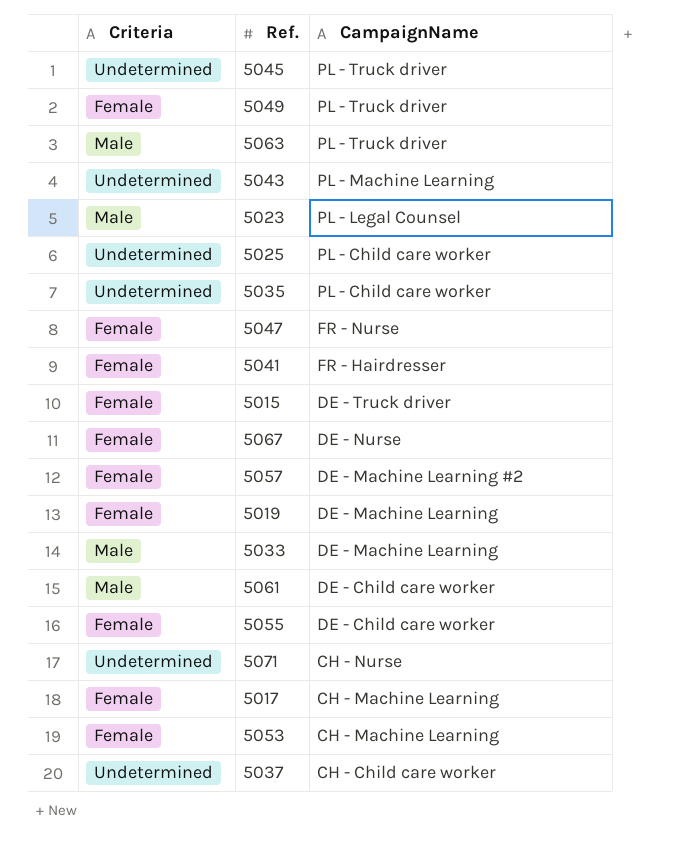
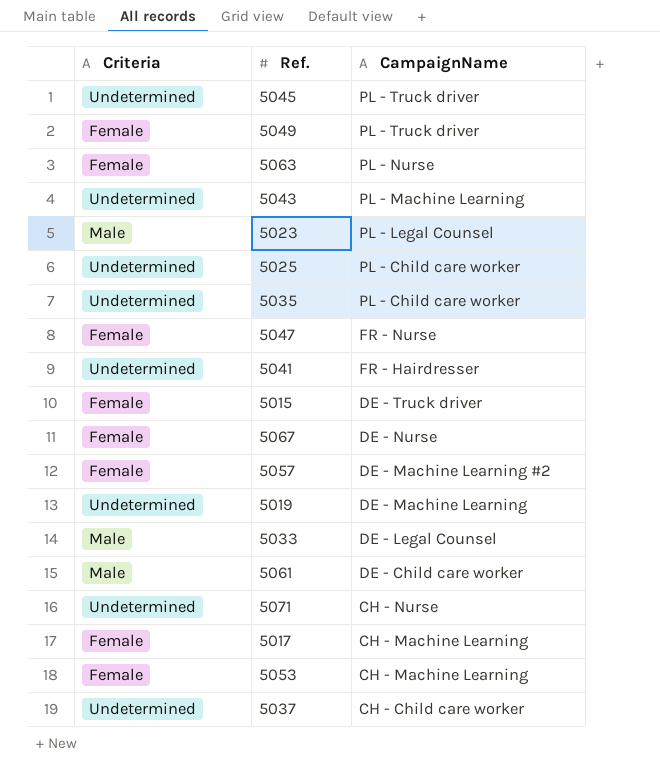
row 5055: Female | DE - Child care worker -> none
5063 | Criteria: Male -> Female
5063 | CampaignName: PL - Truck driver -> PL - Nurse
5041 | Criteria: Female -> Undetermined
5019 | Criteria: Female -> Undetermined
5033 | CampaignName: DE - Machine Learning -> DE - Legal Counsel

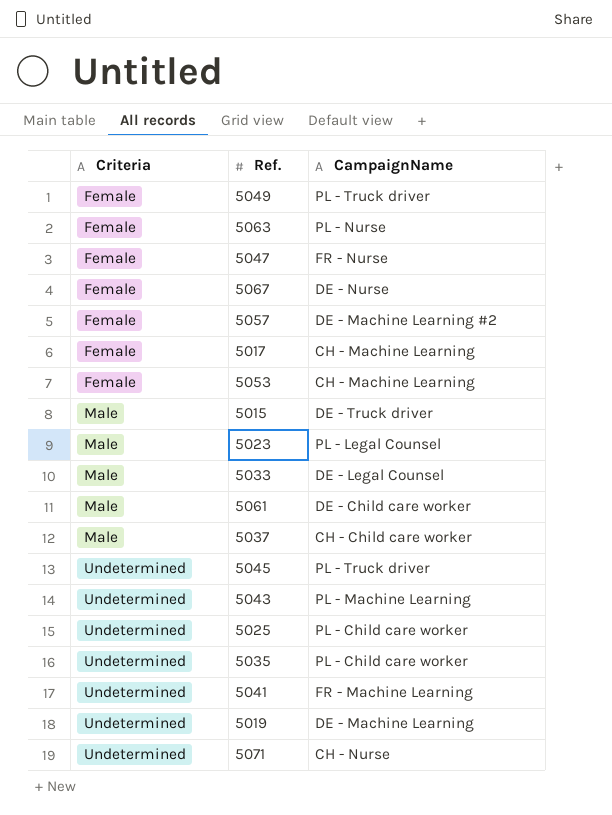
row order: CampaignName descending -> Criteria ascending
5015 | Criteria: Female -> Male
5037 | Criteria: Undetermined -> Male
5041 | CampaignName: FR - Hairdresser -> FR - Machine Learning

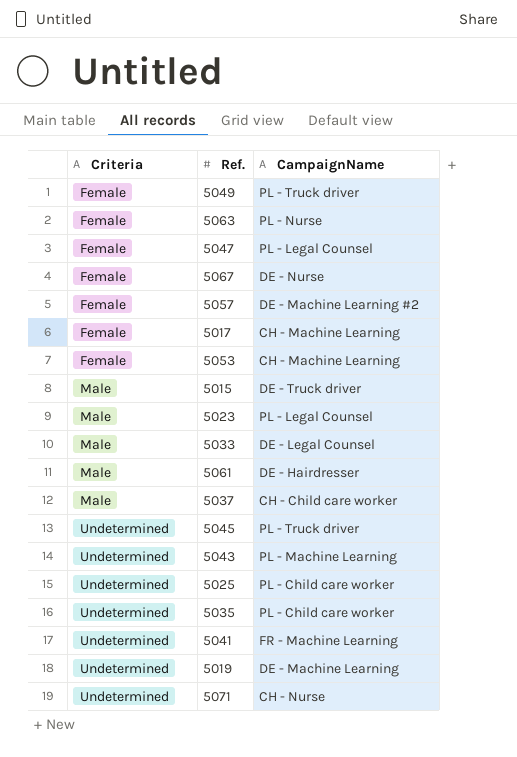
5047 | CampaignName: FR - Nurse -> PL - Legal Counsel
5061 | CampaignName: DE - Child care worker -> DE - Hairdresser

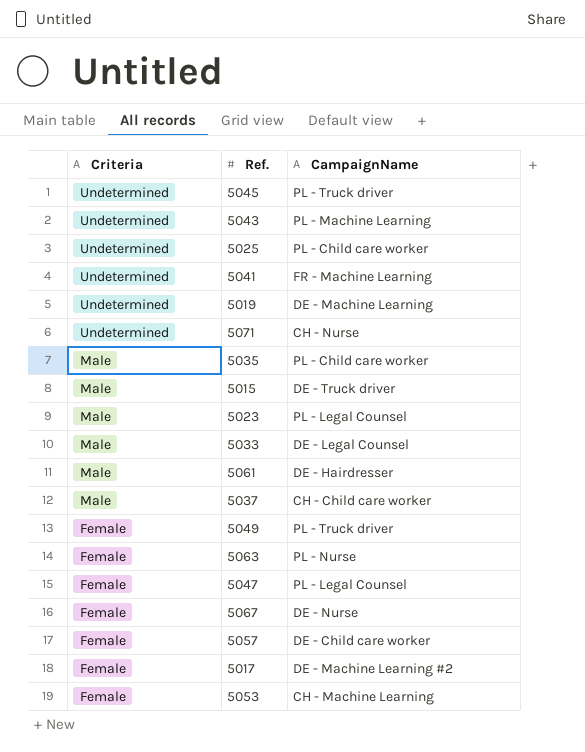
row order: Criteria ascending -> Criteria descending
5035 | Criteria: Undetermined -> Male
5057 | CampaignName: DE - Machine Learning #2 -> DE - Child care worker
5017 | CampaignName: CH - Machine Learning -> DE - Machine Learning #2

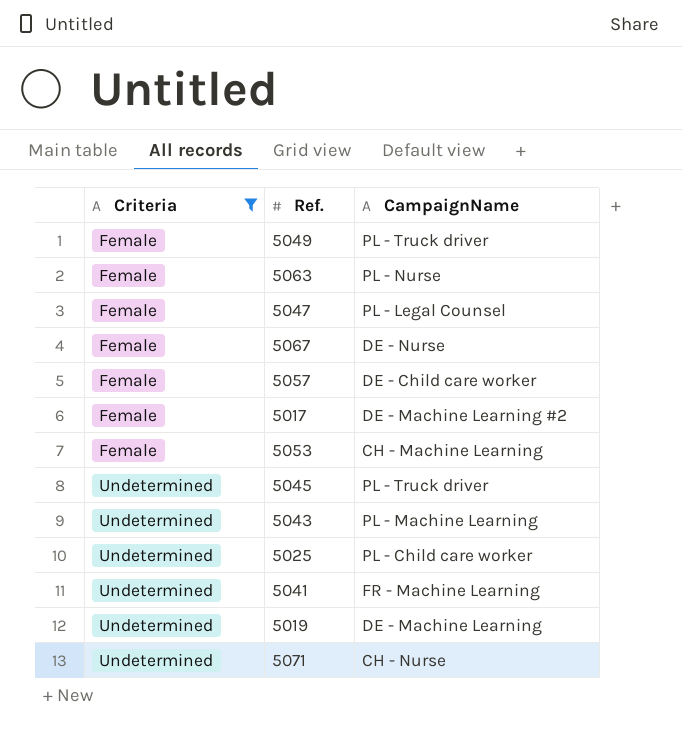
filter: none -> Criteria != Male
row order: Criteria descending -> Criteria ascending

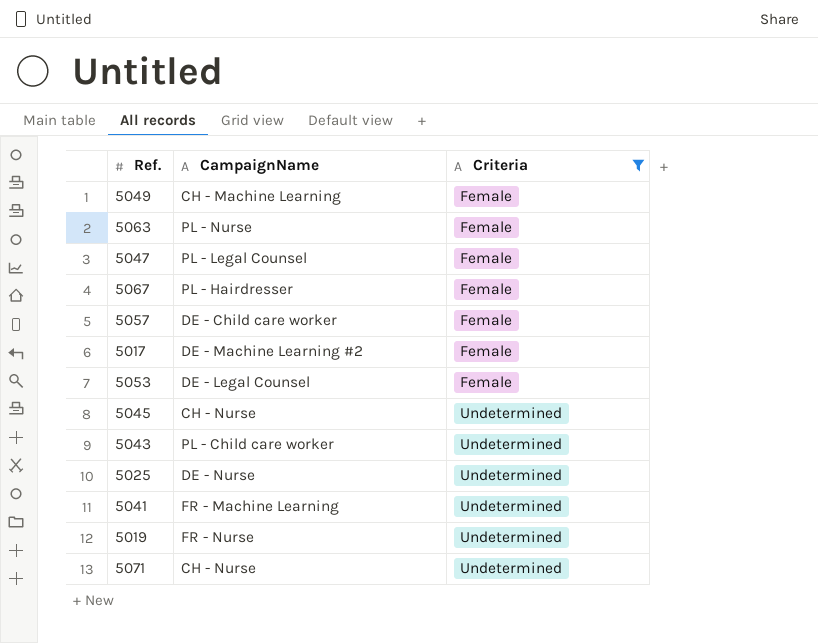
column Criteria | position: 1 -> 3
5049 | CampaignName: PL - Truck driver -> CH - Machine Learning
5067 | CampaignName: DE - Nurse -> PL - Hairdresser
5053 | CampaignName: CH - Machine Learning -> DE - Legal Counsel
5045 | CampaignName: PL - Truck driver -> CH - Nurse
5043 | CampaignName: PL - Machine Learning -> PL - Child care worker
5025 | CampaignName: PL - Child care worker -> DE - Nurse
5019 | CampaignName: DE - Machine Learning -> FR - Nurse

